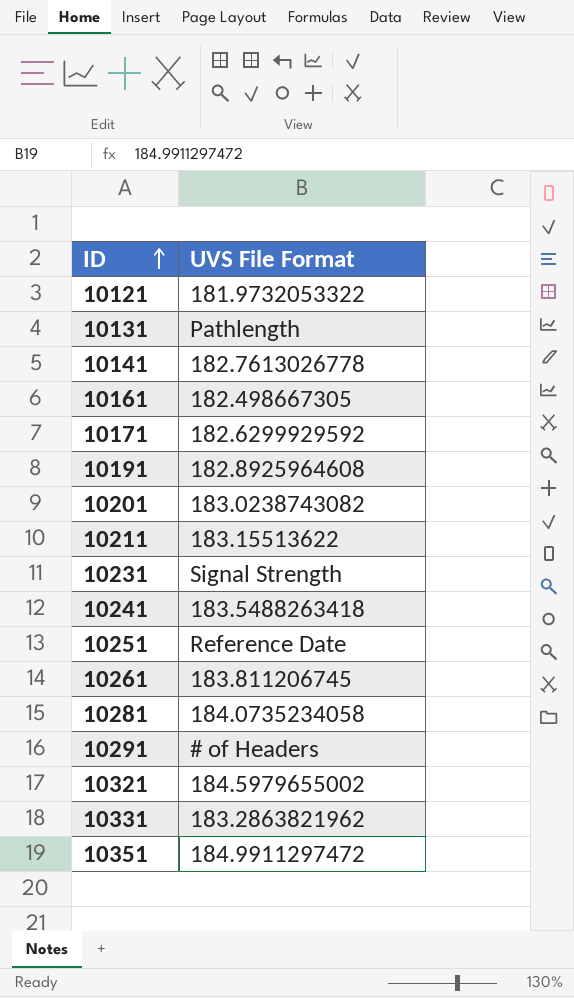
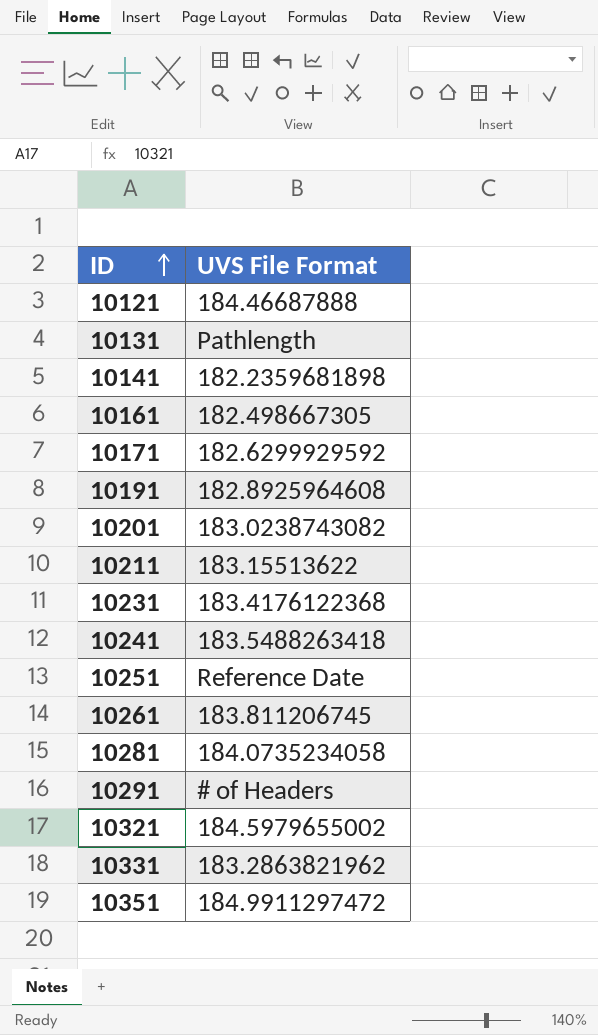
10121 | UVS File Format: 181.9732053322 -> 184.46687888
10141 | UVS File Format: 182.7613026778 -> 182.2359681898
10231 | UVS File Format: Signal Strength -> 183.4176122368

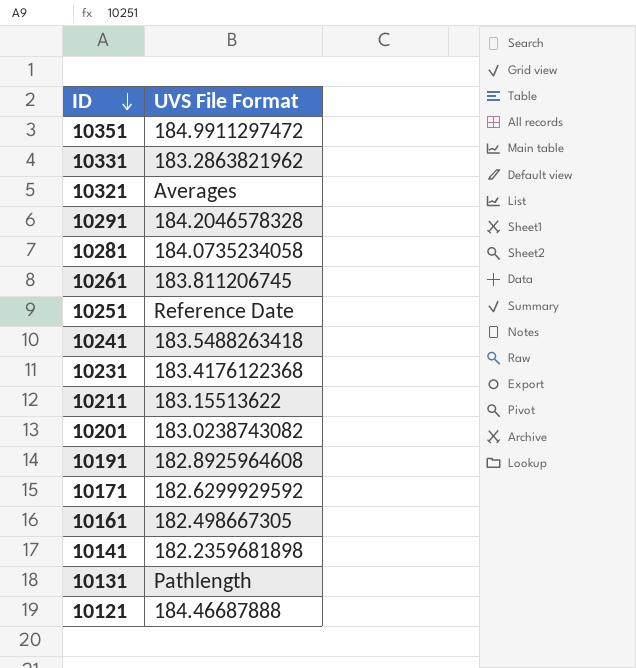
row order: ID ascending -> ID descending
10321 | UVS File Format: 184.5979655002 -> Averages
10291 | UVS File Format: # of Headers -> 184.2046578328

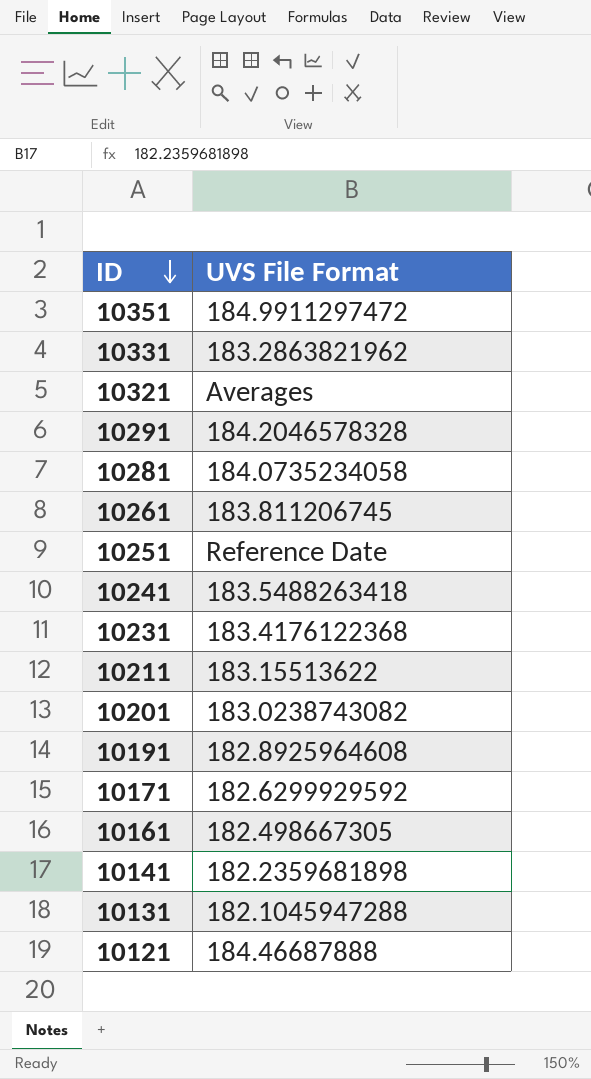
10131 | UVS File Format: Pathlength -> 182.1045947288

